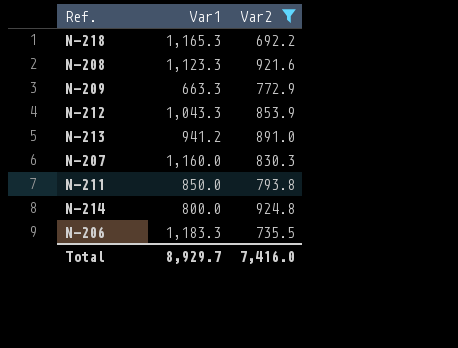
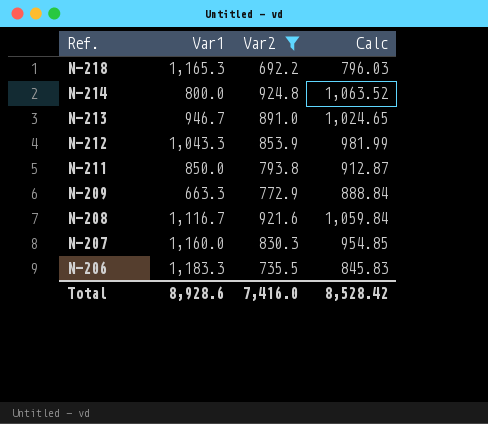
row order: none -> Ref. descending
column Calc | formula: none -> [Var2] * 1.15
N-213 | Var1: 941.2 -> 946.7
N-208 | Var1: 1,123.3 -> 1,116.7
Total | Var1: 8,929.7 -> 8,928.6

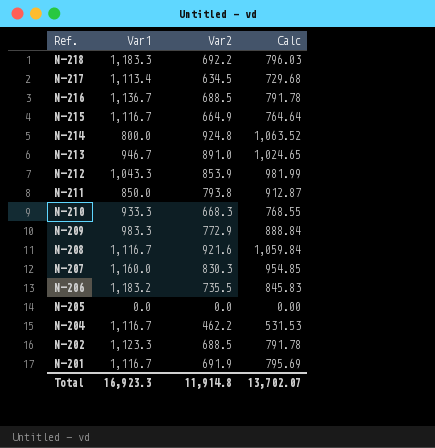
filter: Var2 >= 692.2 -> none
N-218 | Var1: 1,165.3 -> 1,183.3
N-209 | Var1: 663.3 -> 983.3
N-206 | Var1: 1,183.3 -> 1,183.2
Total | Var1: 8,928.6 -> 16,923.3
Total | Var2: 7,416.0 -> 11,914.8
Total | Calc: 8,528.42 -> 13,702.07

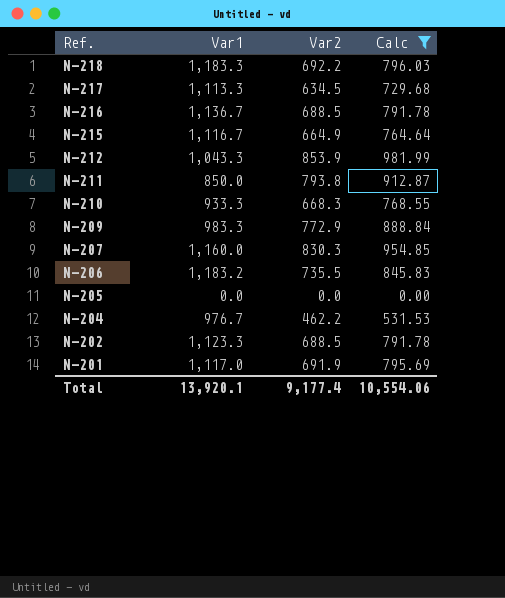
filter: none -> Calc <= 981.99
N-217 | Var1: 1,113.4 -> 1,113.3
N-204 | Var1: 1,116.7 -> 976.7
N-201 | Var1: 1,116.7 -> 1,117.0
Total | Var1: 16,923.3 -> 13,920.1
Total | Var2: 11,914.8 -> 9,177.4
Total | Calc: 13,702.07 -> 10,554.06

